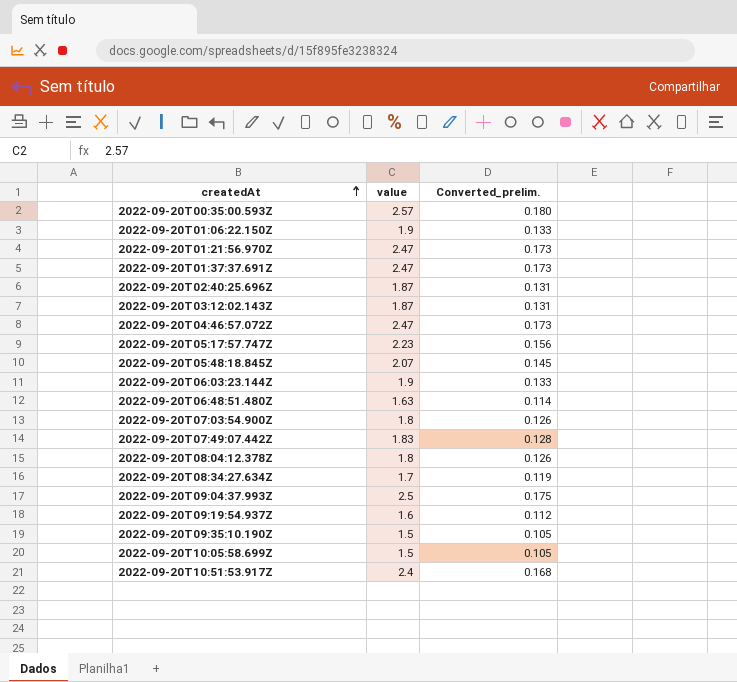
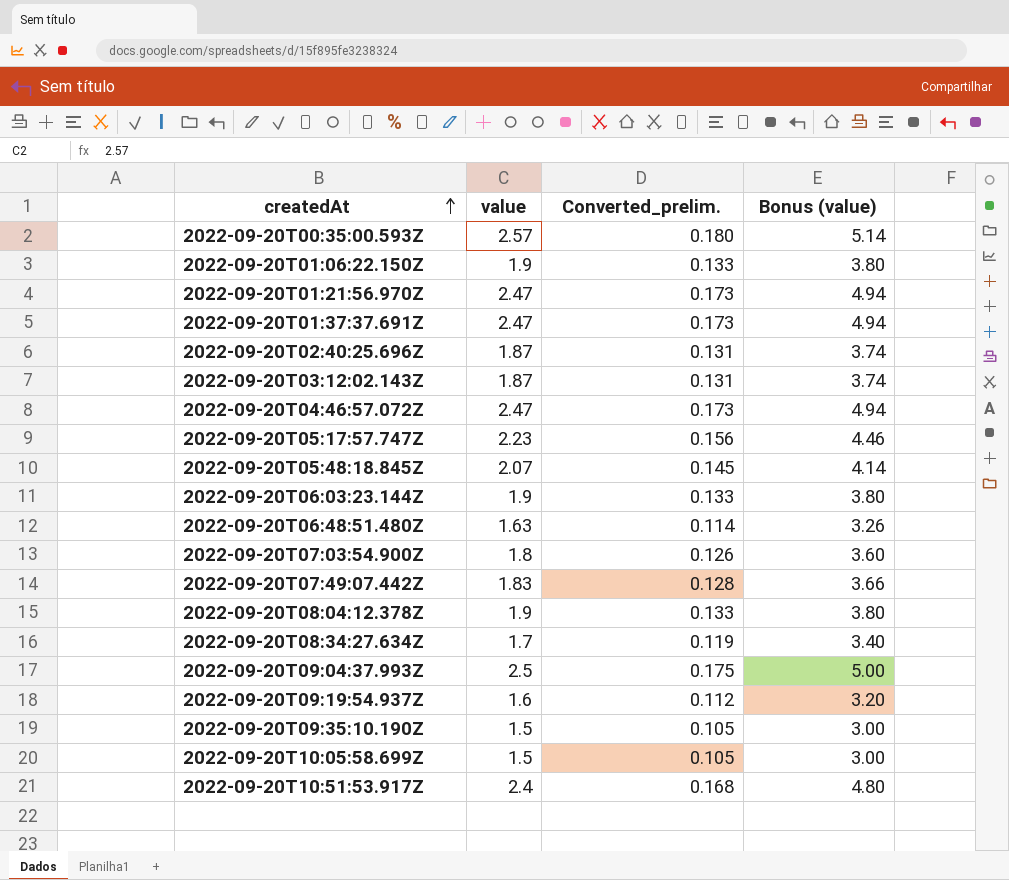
column Bonus (value) | formula: none -> [value] * 2
2022-09-20T08:04:12.378Z | value: 1.8 -> 1.9
2022-09-20T08:04:12.378Z | Converted_prelim.: 0.126 -> 0.133

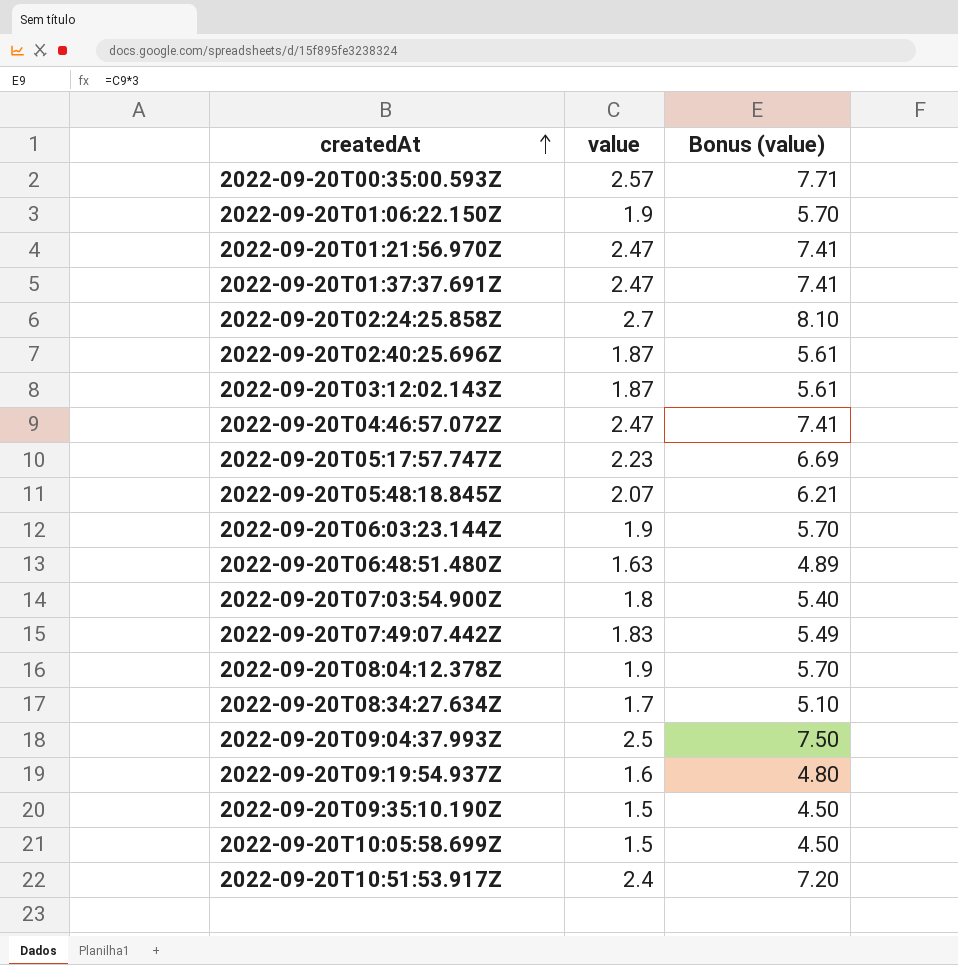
column Converted_prelim. | formula: [value] * 0.07 -> none
column Bonus (value) | formula: [value] * 2 -> [value] * 3
row 2022-09-20T02:24:25.858Z: none -> 2.7 | 8.10

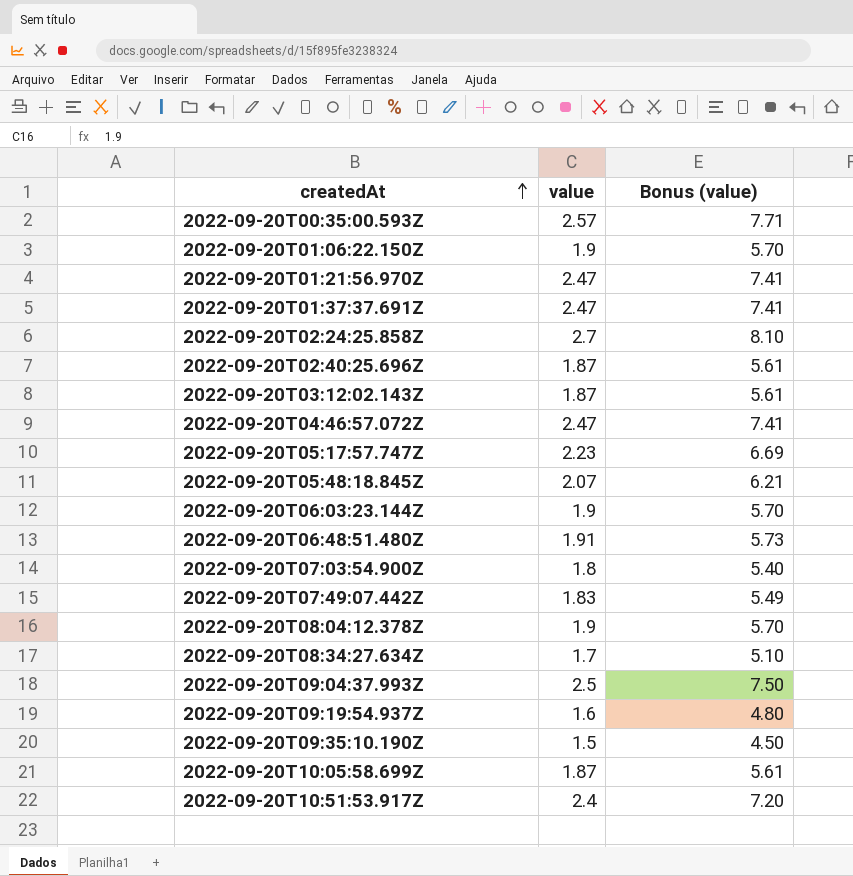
2022-09-20T06:48:51.480Z | value: 1.63 -> 1.91
2022-09-20T06:48:51.480Z | Bonus (value): 4.89 -> 5.73
2022-09-20T10:05:58.699Z | value: 1.5 -> 1.87
2022-09-20T10:05:58.699Z | Bonus (value): 4.50 -> 5.61

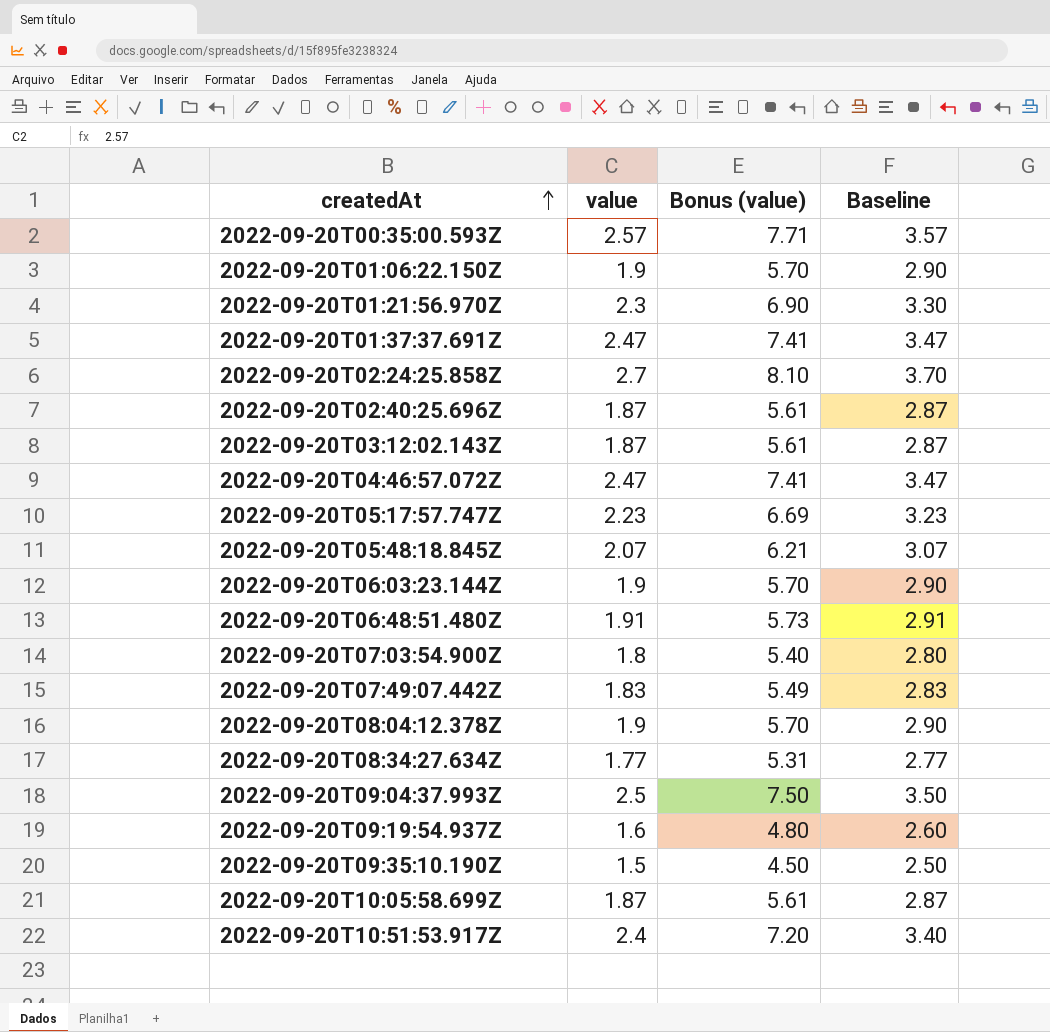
column Baseline | formula: none -> [value] + 1
2022-09-20T01:21:56.970Z | value: 2.47 -> 2.3
2022-09-20T01:21:56.970Z | Bonus (value): 7.41 -> 6.90
2022-09-20T08:34:27.634Z | value: 1.7 -> 1.77
2022-09-20T08:34:27.634Z | Bonus (value): 5.10 -> 5.31

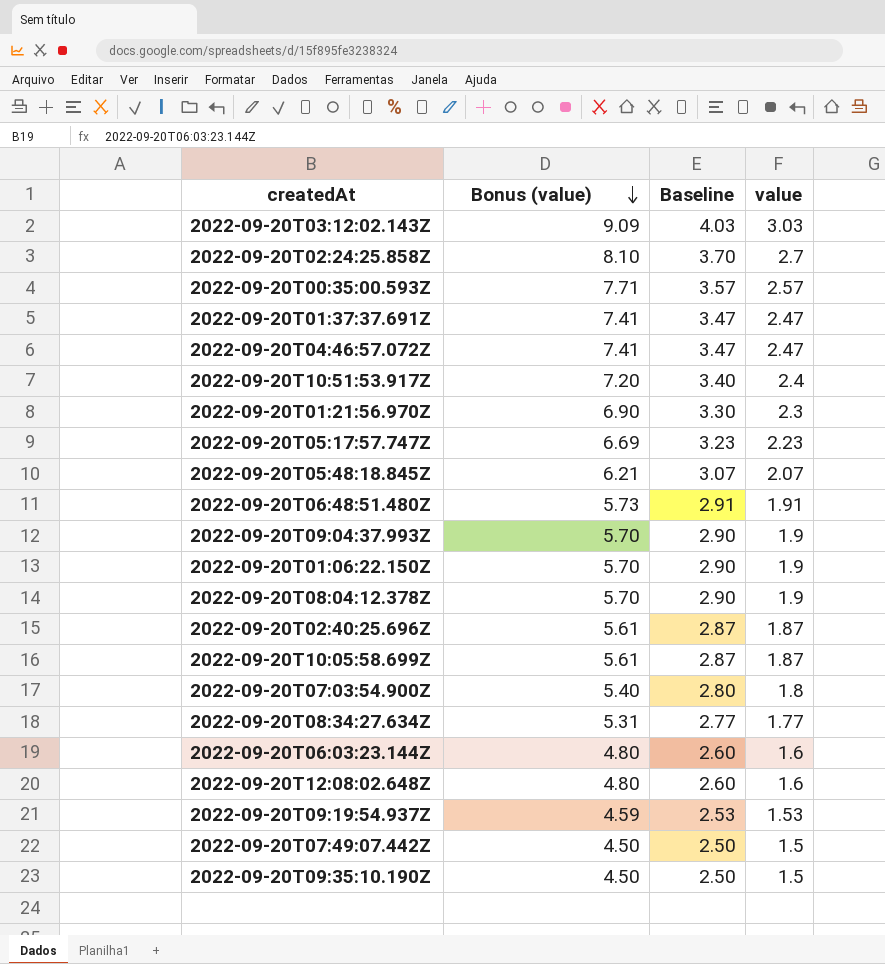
row order: createdAt ascending -> Bonus (value) descending
column value | position: 2 -> 4
2022-09-20T03:12:02.143Z | Bonus (value): 5.61 -> 9.09
2022-09-20T03:12:02.143Z | Baseline: 2.87 -> 4.03
2022-09-20T03:12:02.143Z | value: 1.87 -> 3.03
2022-09-20T09:04:37.993Z | Bonus (value): 7.50 -> 5.70
2022-09-20T09:04:37.993Z | Baseline: 3.50 -> 2.90
2022-09-20T09:04:37.993Z | value: 2.5 -> 1.9
2022-09-20T06:03:23.144Z | Bonus (value): 5.70 -> 4.80
2022-09-20T06:03:23.144Z | Baseline: 2.90 -> 2.60
2022-09-20T06:03:23.144Z | value: 1.9 -> 1.6
row 2022-09-20T12:08:02.648Z: none -> 4.80 | 2.60 | 1.6
2022-09-20T09:19:54.937Z | Bonus (value): 4.80 -> 4.59
2022-09-20T09:19:54.937Z | Baseline: 2.60 -> 2.53
2022-09-20T09:19:54.937Z | value: 1.6 -> 1.53
2022-09-20T07:49:07.442Z | Bonus (value): 5.49 -> 4.50
2022-09-20T07:49:07.442Z | Baseline: 2.83 -> 2.50
2022-09-20T07:49:07.442Z | value: 1.83 -> 1.5

